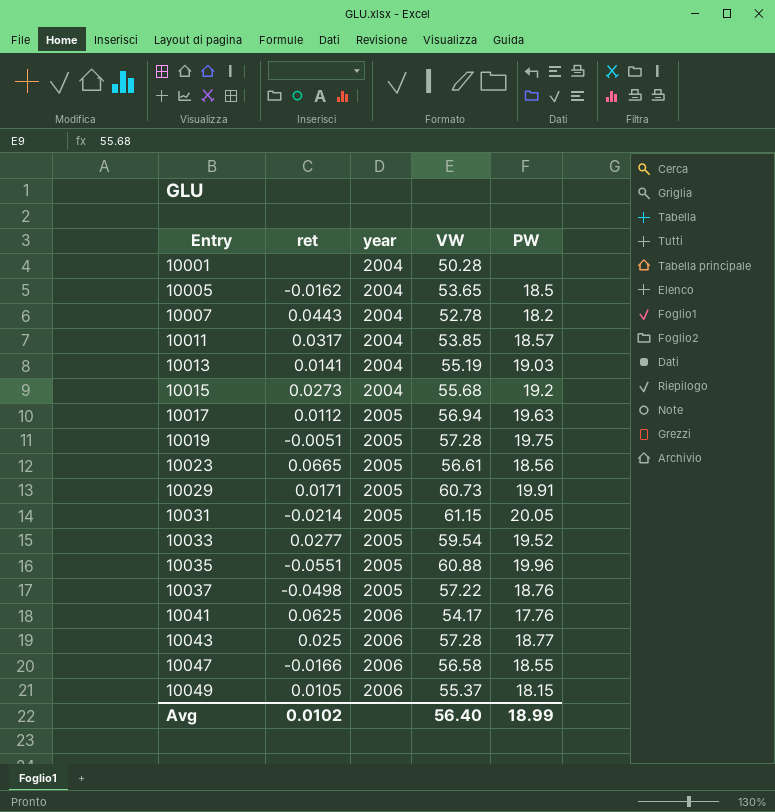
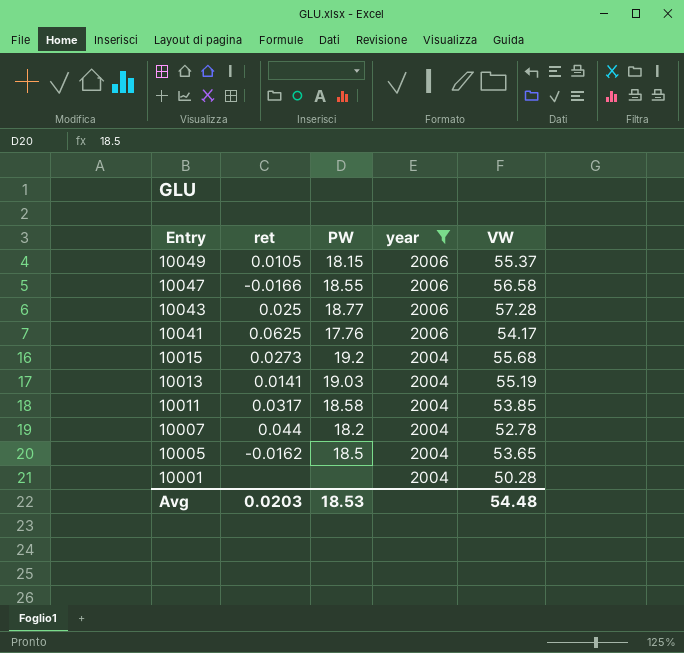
filter: none -> year != 2005
row order: Entry ascending -> Entry descending
column PW | position: 5 -> 3
10011 | PW: 18.57 -> 18.58
10007 | ret: 0.0443 -> 0.044
Avg | ret: 0.0102 -> 0.0203
Avg | PW: 18.99 -> 18.53
Avg | VW: 56.40 -> 54.48

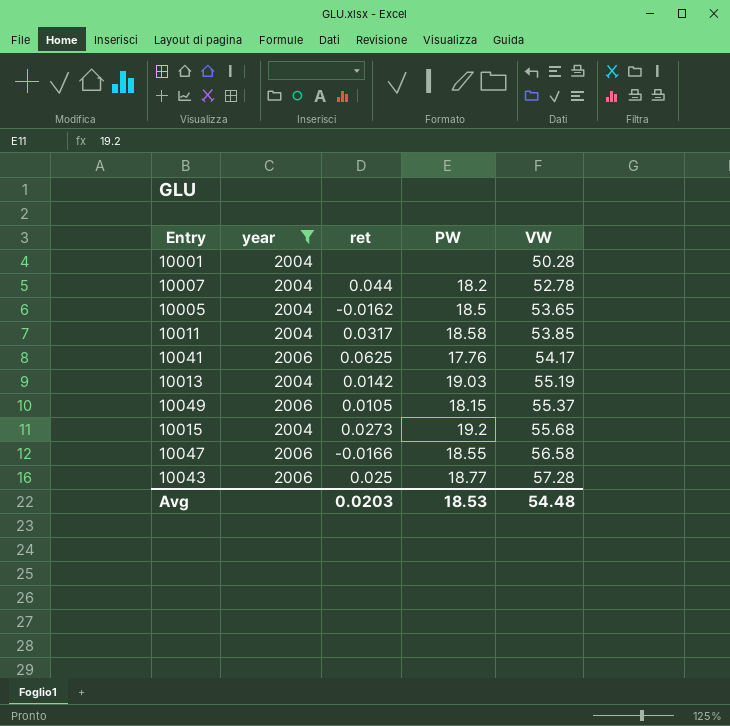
row order: Entry descending -> VW ascending
column year | position: 4 -> 2
10013 | ret: 0.0141 -> 0.0142

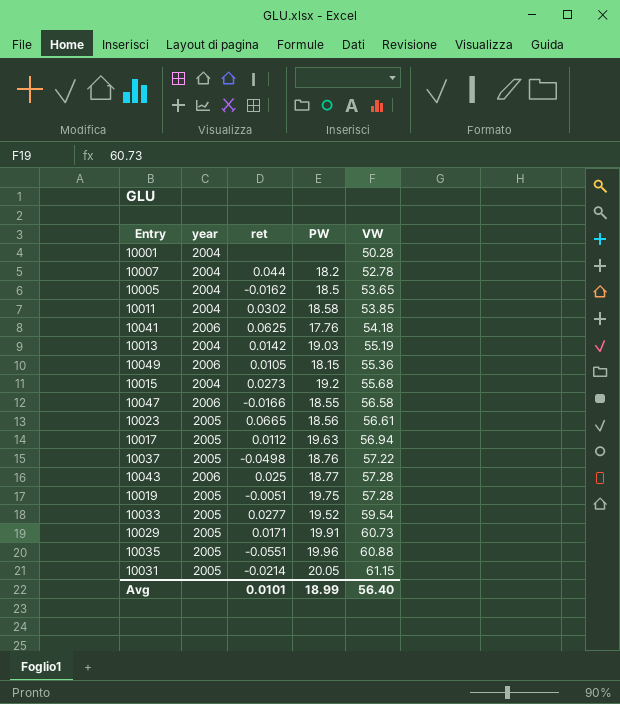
filter: year != 2005 -> none
10011 | ret: 0.0317 -> 0.0302
10041 | VW: 54.17 -> 54.18
10049 | VW: 55.37 -> 55.36
Avg | ret: 0.0203 -> 0.0101
Avg | PW: 18.53 -> 18.99
Avg | VW: 54.48 -> 56.40

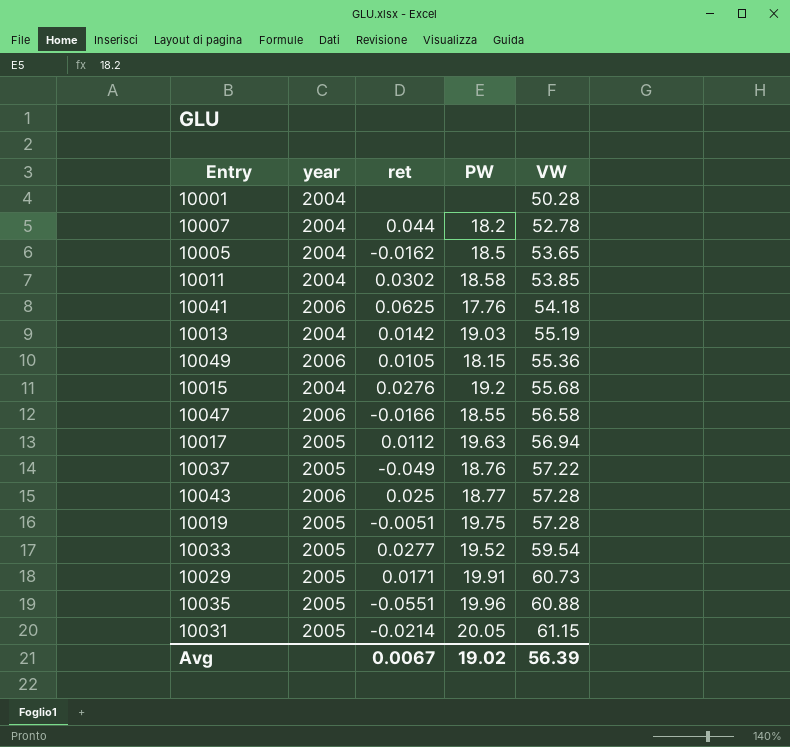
row 10023: 2005 | 0.0665 | 18.56 | 56.61 -> none
10015 | ret: 0.0273 -> 0.0276
10037 | ret: -0.0498 -> -0.049
Avg | ret: 0.0101 -> 0.0067
Avg | PW: 18.99 -> 19.02
Avg | VW: 56.40 -> 56.39

